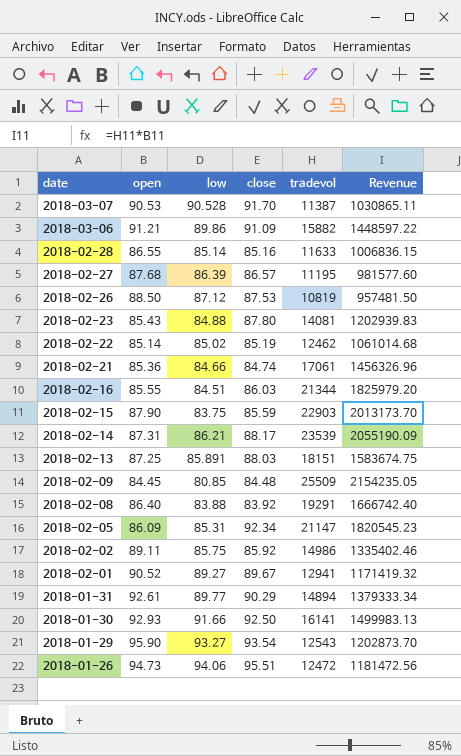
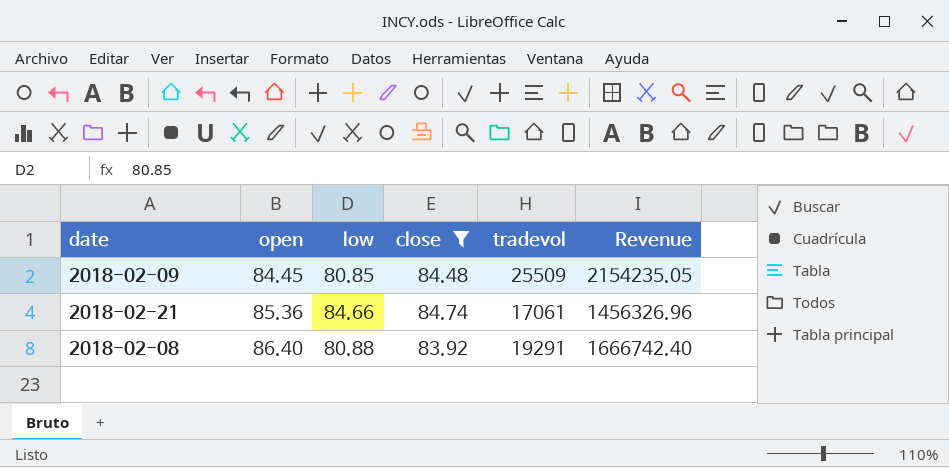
filter: none -> close <= 84.74
row order: date descending -> open ascending
2018-02-08 | low: 83.88 -> 80.88

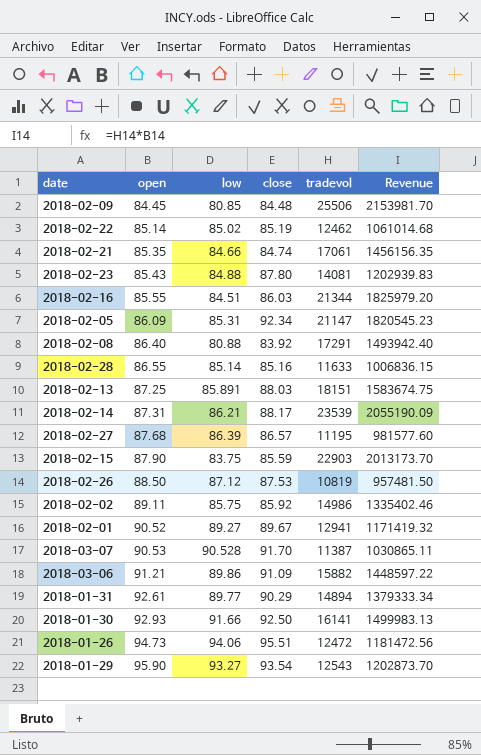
filter: close <= 84.74 -> none
2018-02-09 | tradevol: 25509 -> 25506
2018-02-09 | Revenue: 2154235.05 -> 2153981.70
2018-02-21 | open: 85.36 -> 85.35
2018-02-21 | Revenue: 1456326.96 -> 1456156.35
2018-02-08 | tradevol: 19291 -> 17291
2018-02-08 | Revenue: 1666742.40 -> 1493942.40

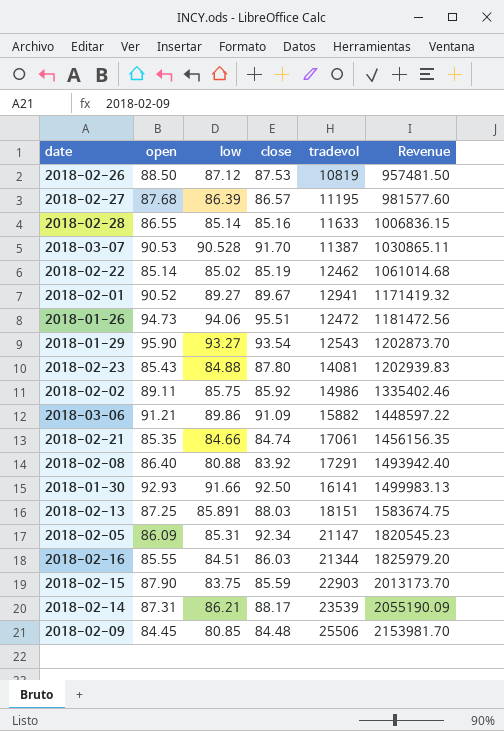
row order: open ascending -> Revenue ascending
row 2018-01-31: 92.61 | 89.77 | 90.29 | 14894 | 1379333.34 -> none

